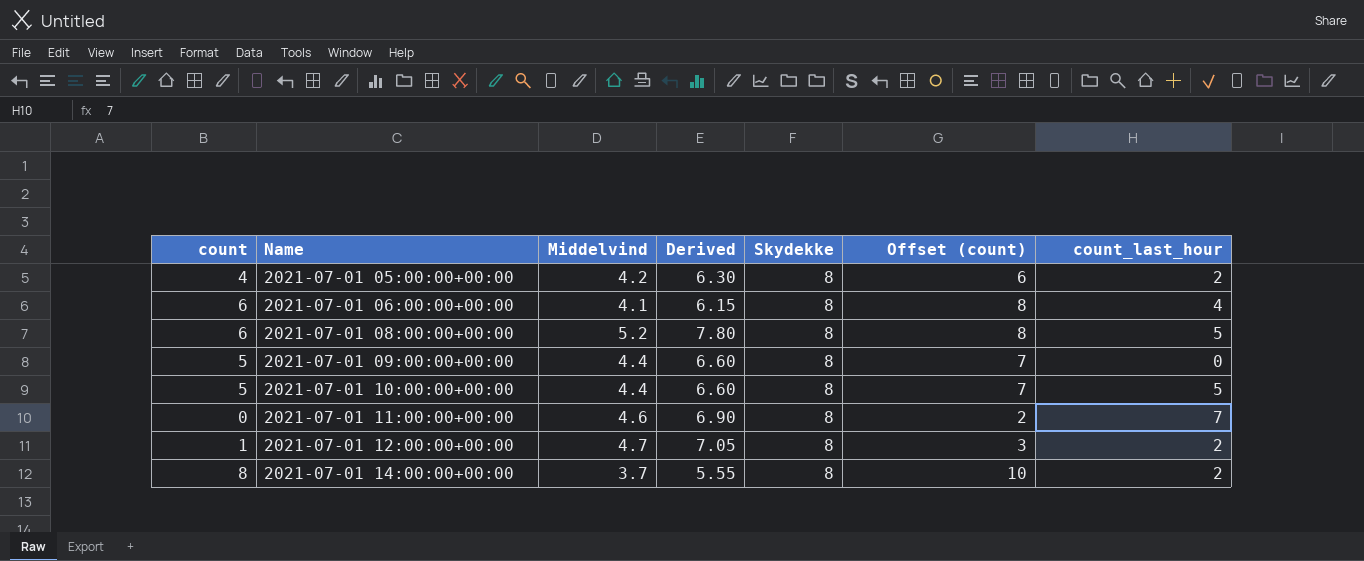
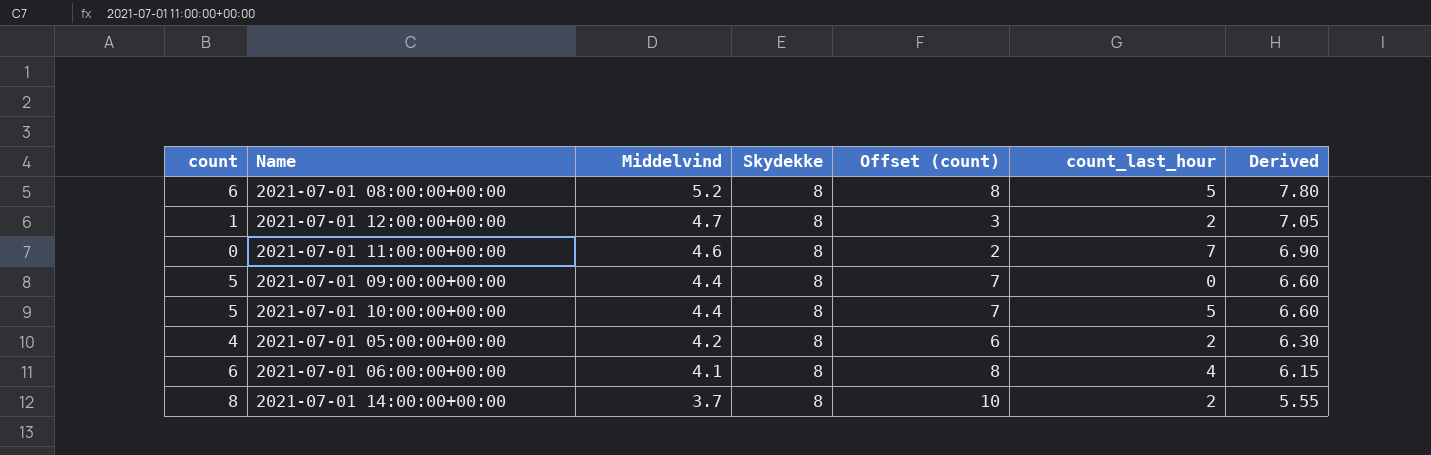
row order: Name ascending -> Middelvind descending
column Derived | position: 4 -> 7

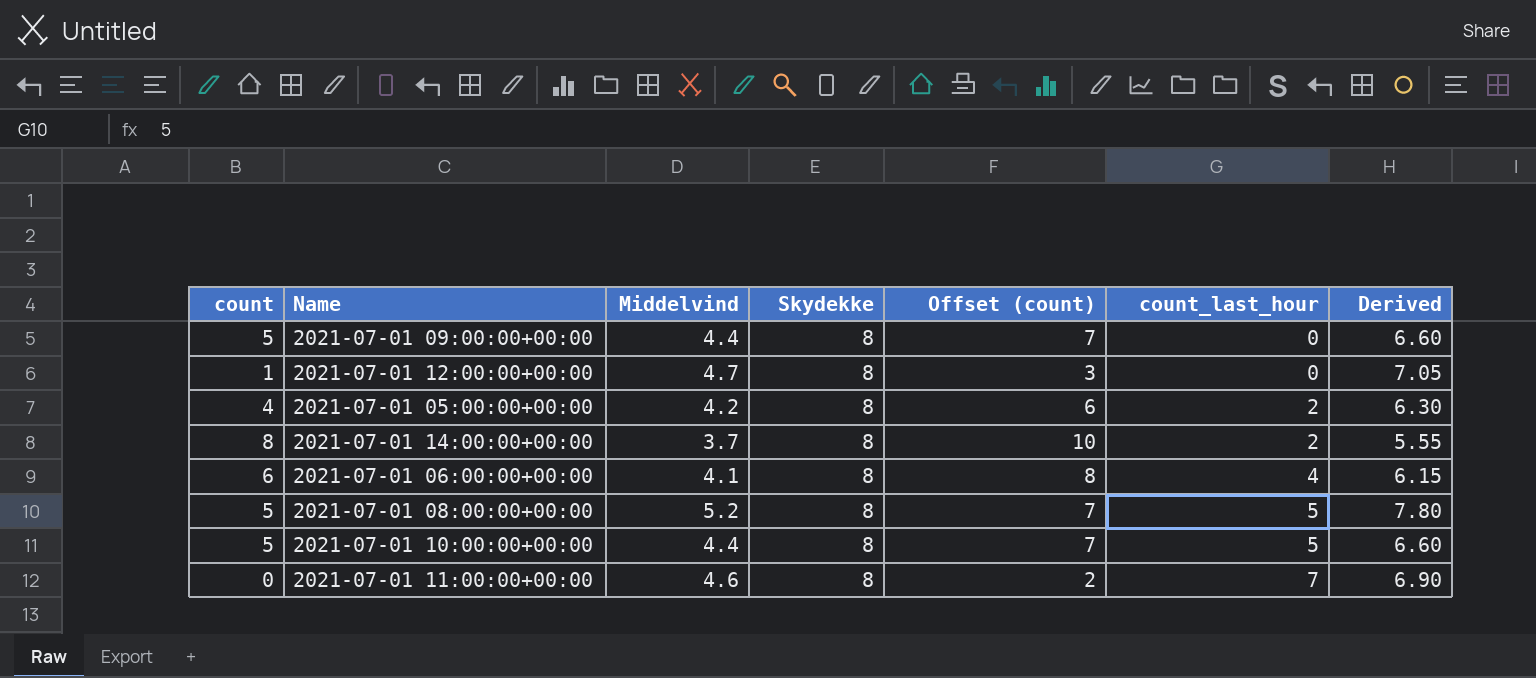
row order: Middelvind descending -> count_last_hour ascending
2021-07-01 12:00:00+00:00 | count_last_hour: 2 -> 0
2021-07-01 08:00:00+00:00 | count: 6 -> 5
2021-07-01 08:00:00+00:00 | Offset (count): 8 -> 7

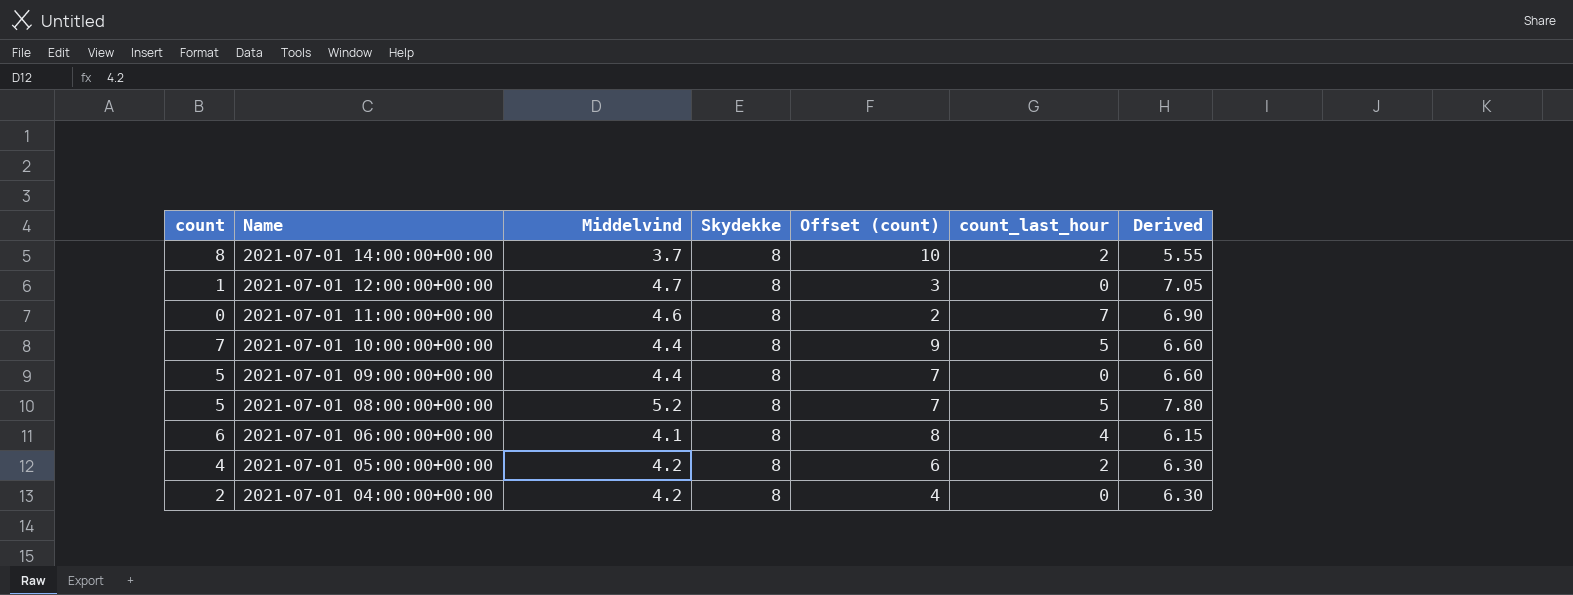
row order: count_last_hour ascending -> Name descending
2021-07-01 10:00:00+00:00 | count: 5 -> 7
2021-07-01 10:00:00+00:00 | Offset (count): 7 -> 9
row 2021-07-01 04:00:00+00:00: none -> 2 | 4.2 | 8 | 4 | 0 | 6.30

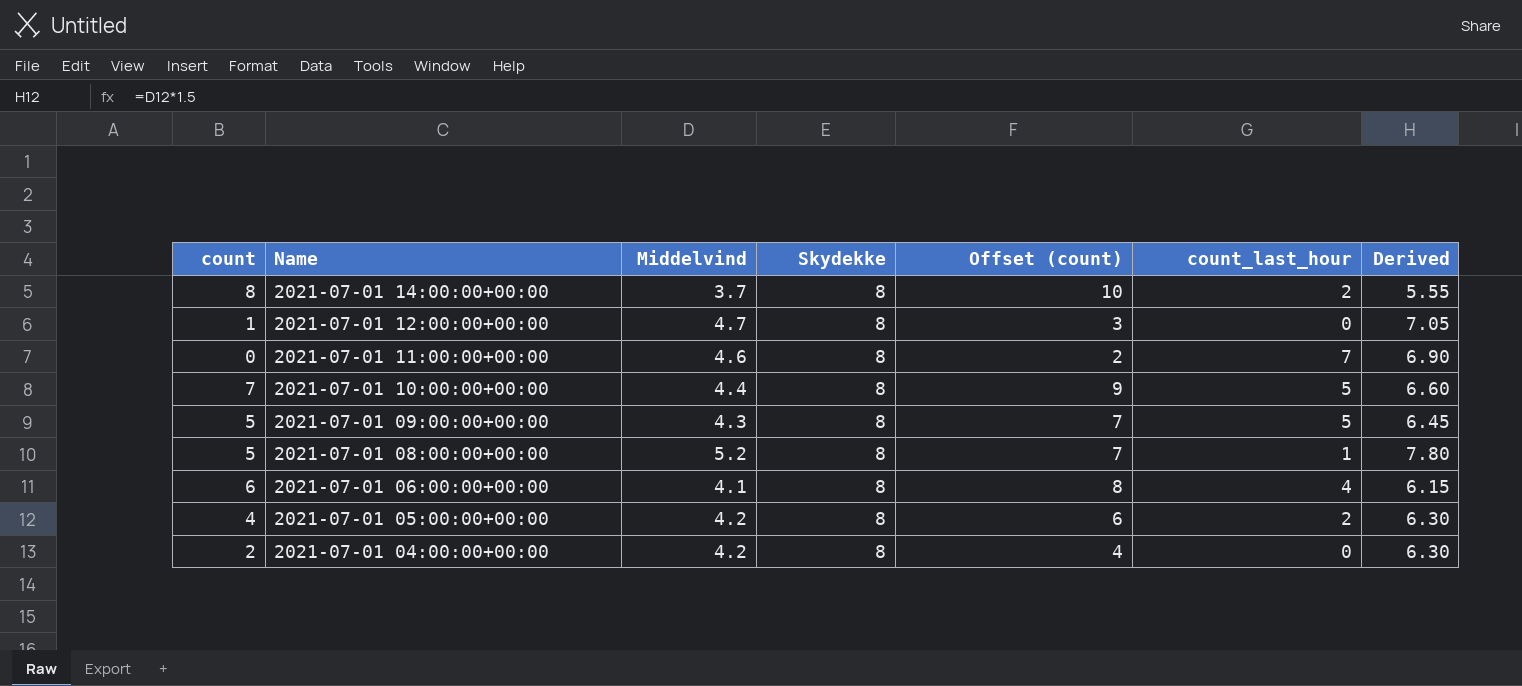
2021-07-01 09:00:00+00:00 | Middelvind: 4.4 -> 4.3
2021-07-01 09:00:00+00:00 | count_last_hour: 0 -> 5
2021-07-01 09:00:00+00:00 | Derived: 6.60 -> 6.45
2021-07-01 08:00:00+00:00 | count_last_hour: 5 -> 1

